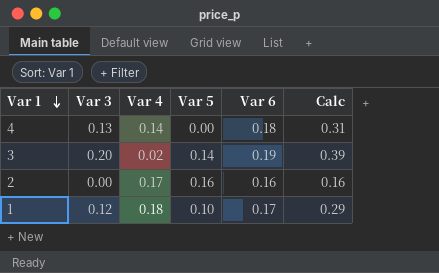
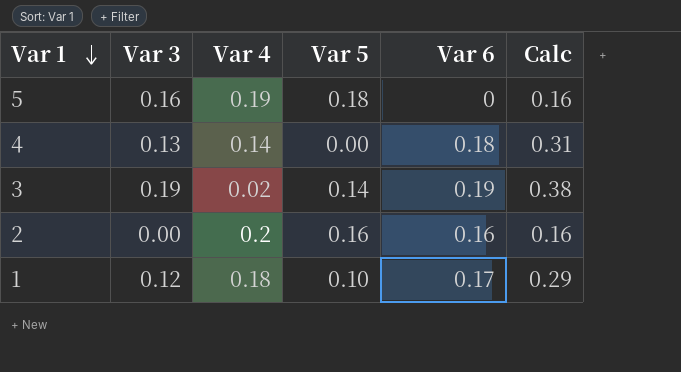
row 5: none -> 0.16 | 0.19 | 0.18 | 0 | 0.16
3 | Var 3: 0.20 -> 0.19
3 | Calc: 0.39 -> 0.38
2 | Var 4: 0.17 -> 0.2

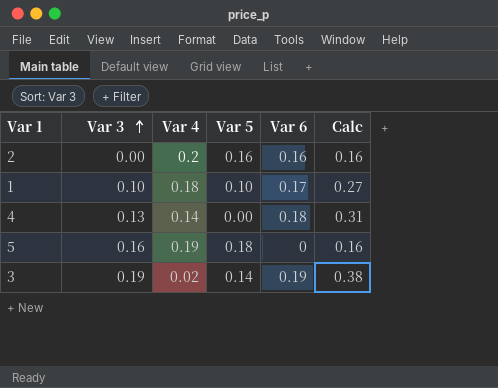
row order: Var 1 descending -> Var 3 ascending
1 | Var 3: 0.12 -> 0.10
1 | Calc: 0.29 -> 0.27

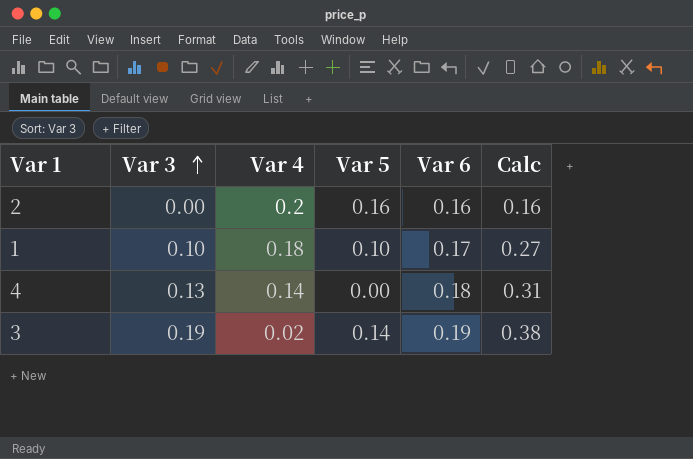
row 5: 0.16 | 0.19 | 0.18 | 0 | 0.16 -> none

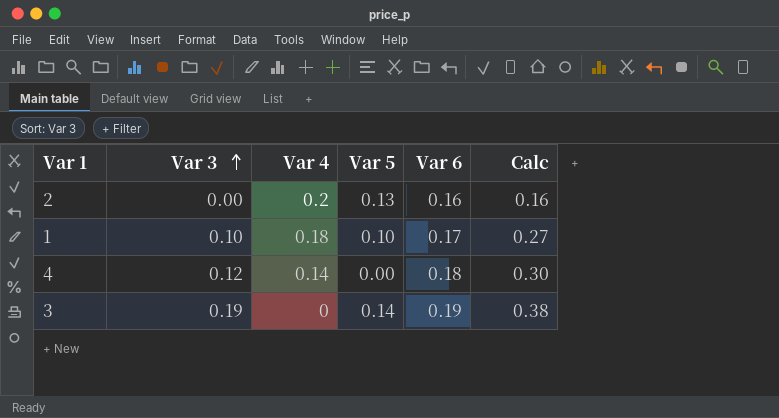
2 | Var 5: 0.16 -> 0.13
4 | Var 3: 0.13 -> 0.12
4 | Calc: 0.31 -> 0.30
3 | Var 4: 0.02 -> 0

